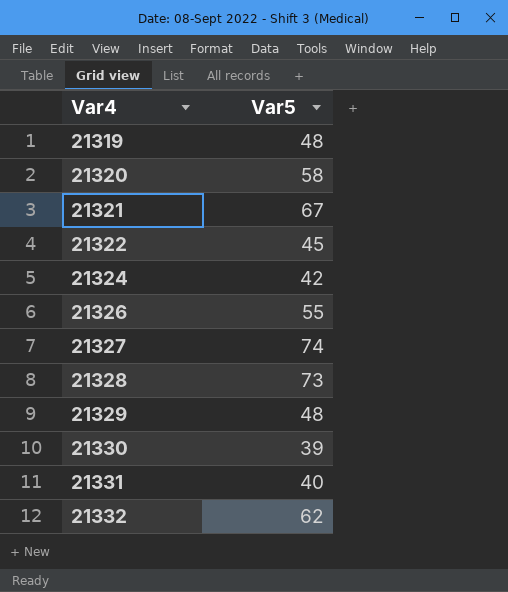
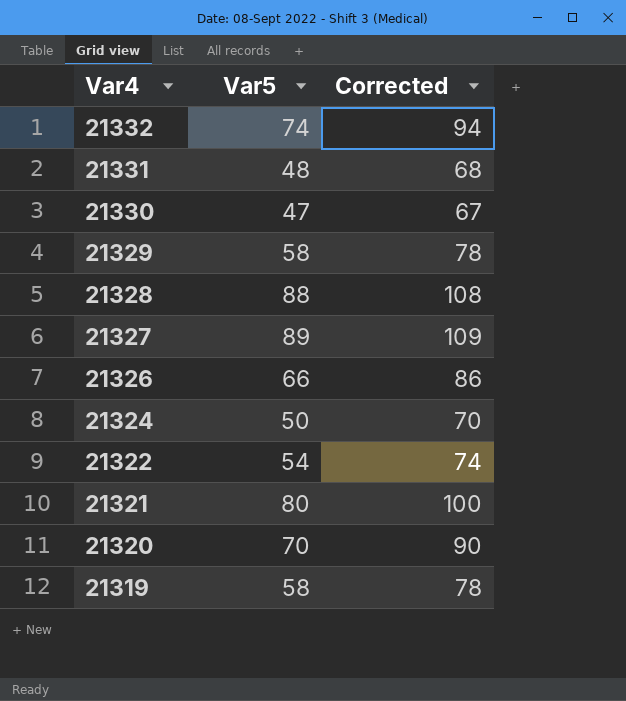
row order: Var4 ascending -> Var4 descending
column Corrected | formula: none -> [Var5] + 20
21332 | Var5: 62 -> 74
21331 | Var5: 40 -> 48
21330 | Var5: 39 -> 47
21329 | Var5: 48 -> 58
21328 | Var5: 73 -> 88
21327 | Var5: 74 -> 89
21326 | Var5: 55 -> 66
21324 | Var5: 42 -> 50
21322 | Var5: 45 -> 54
21321 | Var5: 67 -> 80
21320 | Var5: 58 -> 70
21319 | Var5: 48 -> 58

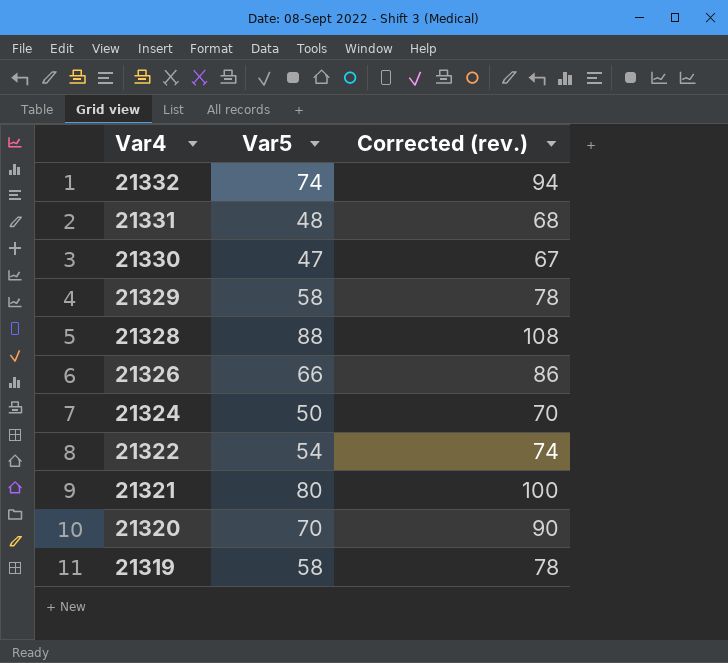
column name: Corrected -> Corrected (rev.)
row 21327: 89 | 109 -> none

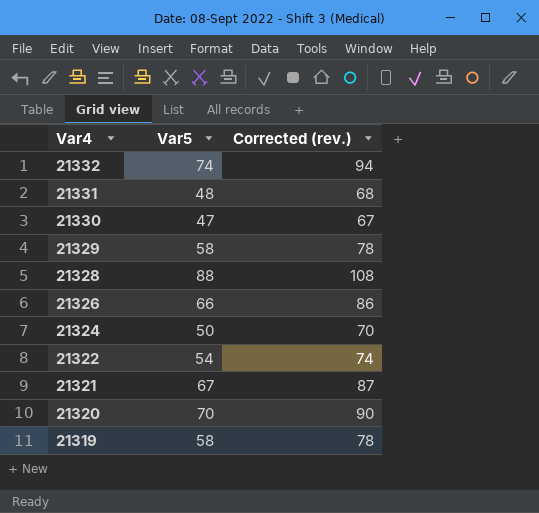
21321 | Var5: 80 -> 67
21321 | Corrected (rev.): 100 -> 87

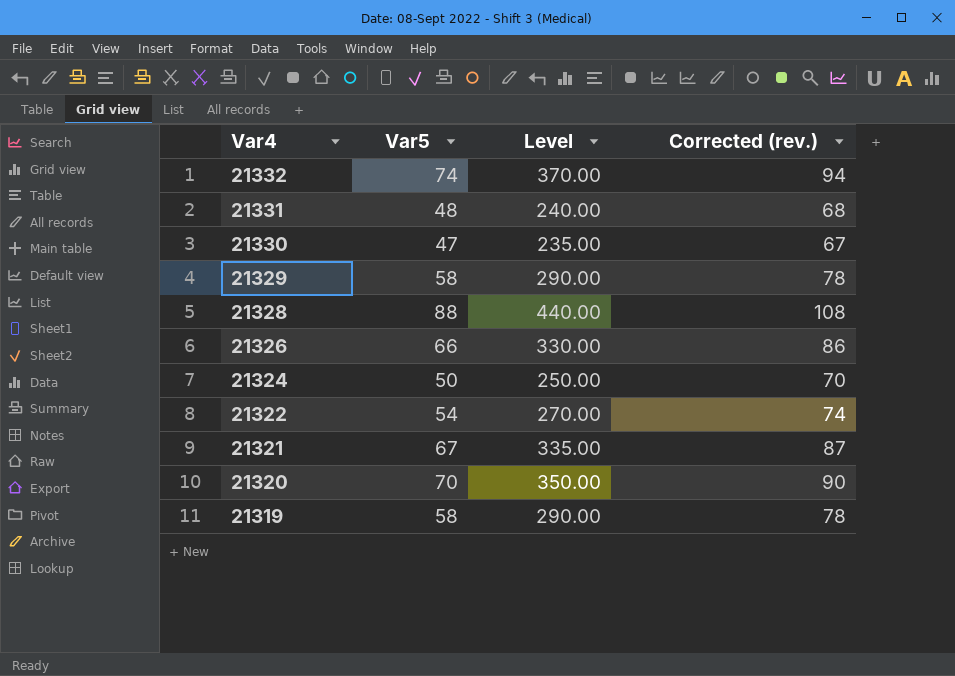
column Level | formula: none -> [Var5] * 5

